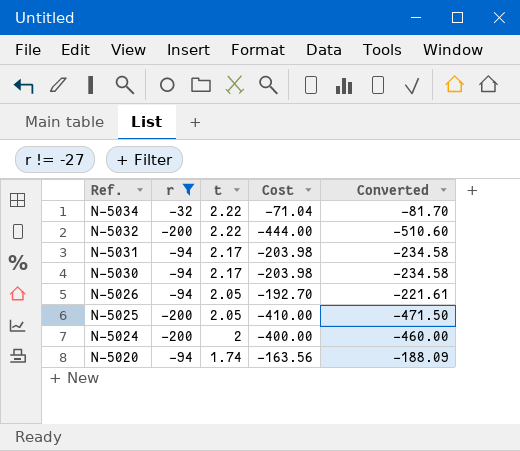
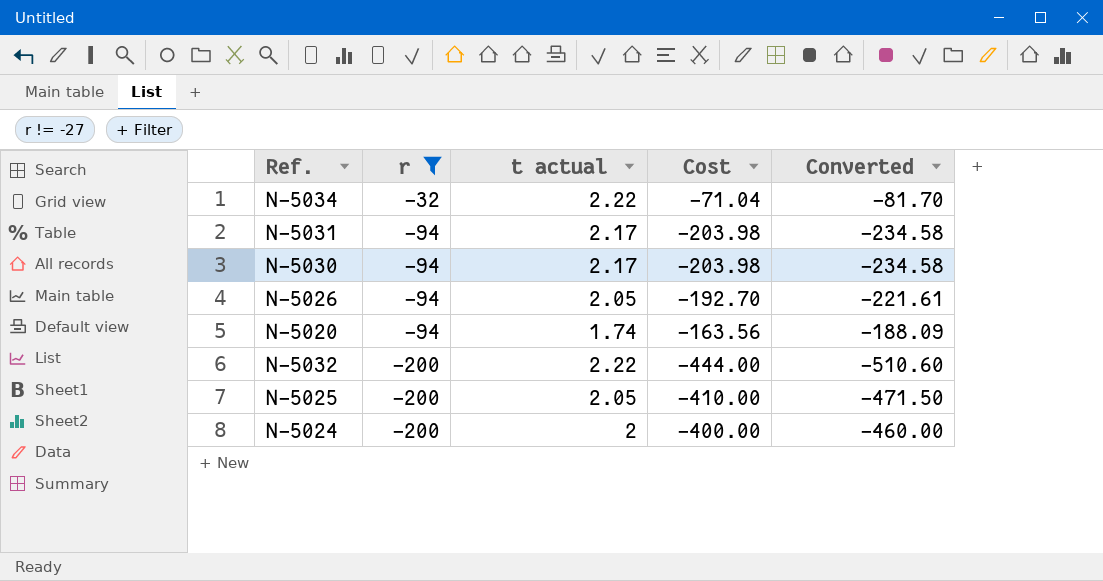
row order: Ref. descending -> r descending
column name: t -> t actual

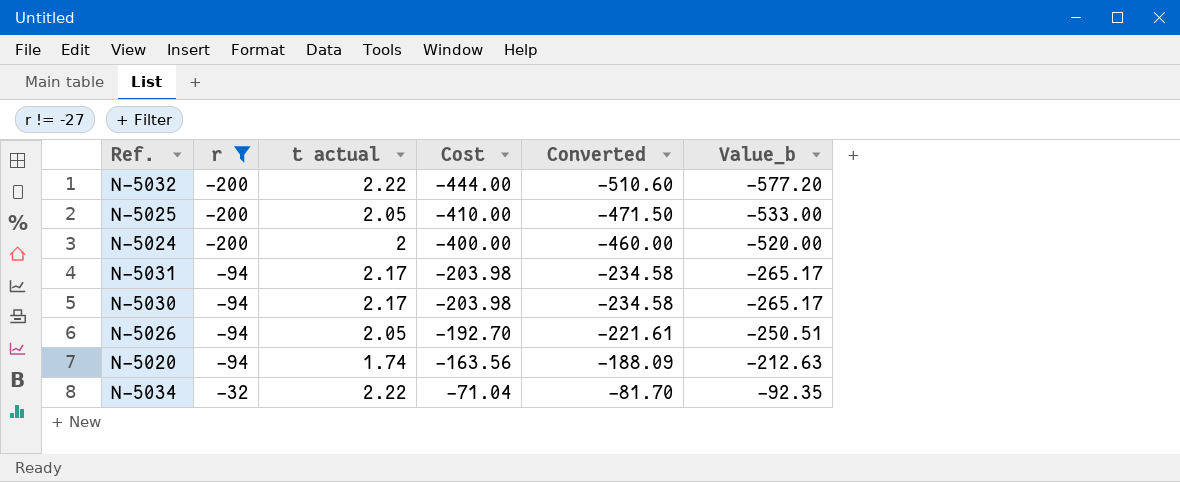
row order: r descending -> r ascending
column Value_b | formula: none -> [Cost] * 1.3

